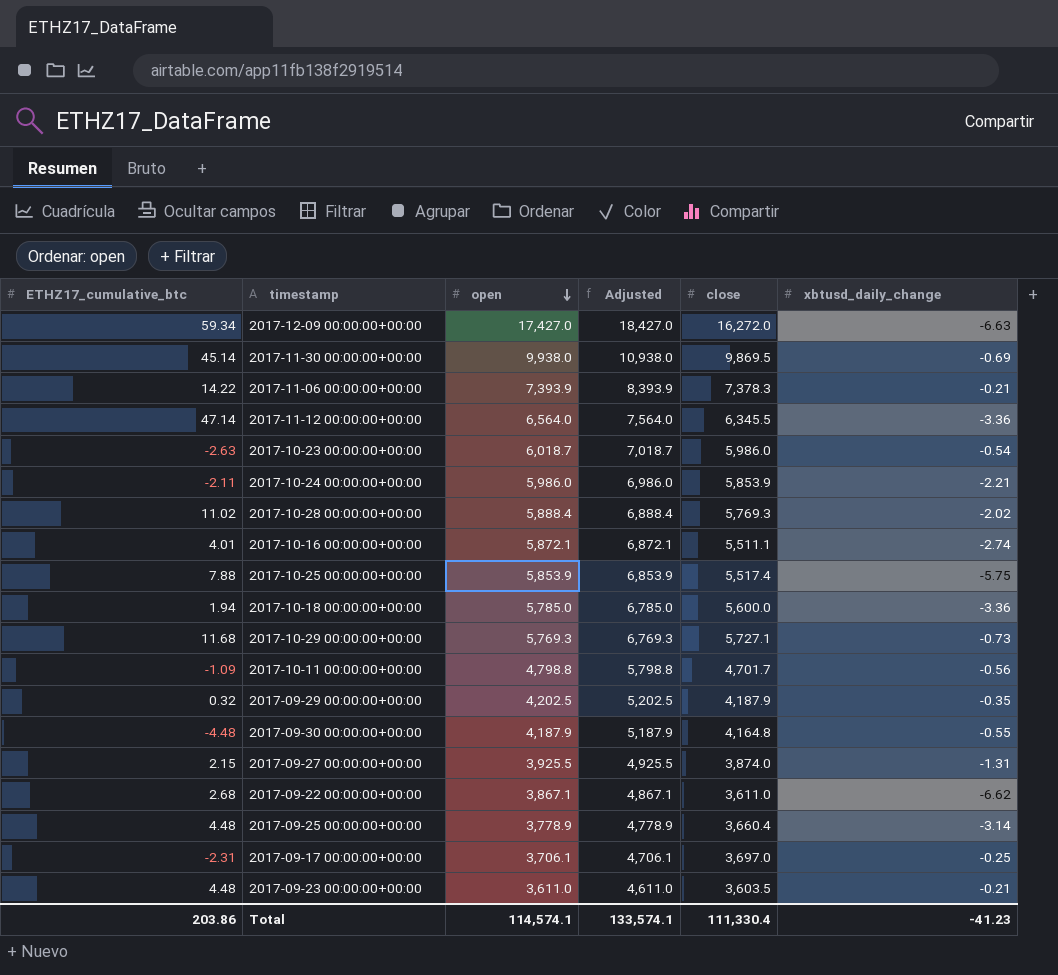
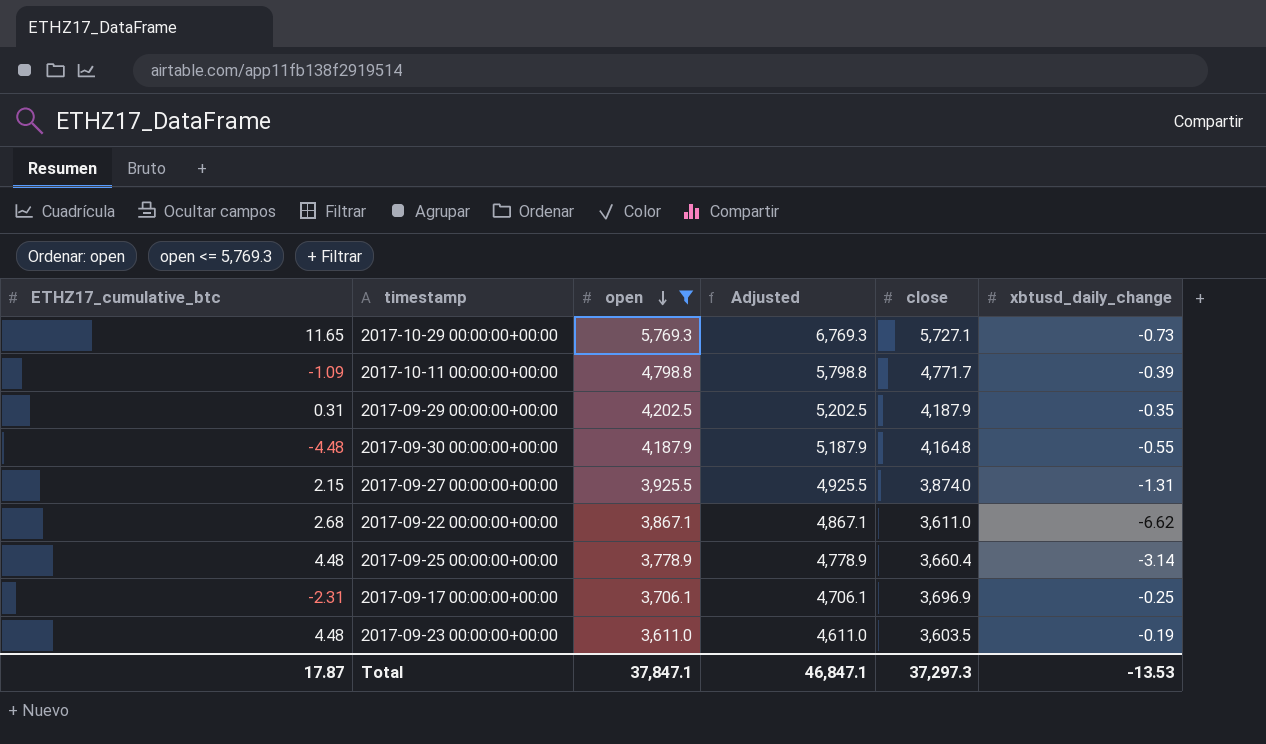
filter: none -> open <= 5,769.3
2017-10-29 00:00:00+00:00 | ETHZ17_cumulative_btc: 11.68 -> 11.65
2017-10-11 00:00:00+00:00 | close: 4,701.7 -> 4,771.7
2017-10-11 00:00:00+00:00 | xbtusd_daily_change: -0.56 -> -0.39
2017-09-29 00:00:00+00:00 | ETHZ17_cumulative_btc: 0.32 -> 0.31
2017-09-17 00:00:00+00:00 | close: 3,697.0 -> 3,696.9
2017-09-23 00:00:00+00:00 | xbtusd_daily_change: -0.21 -> -0.19
Total | ETHZ17_cumulative_btc: 203.86 -> 17.87
Total | open: 114,574.1 -> 37,847.1
Total | Adjusted: 133,574.1 -> 46,847.1
Total | close: 111,330.4 -> 37,297.3
Total | xbtusd_daily_change: -41.23 -> -13.53

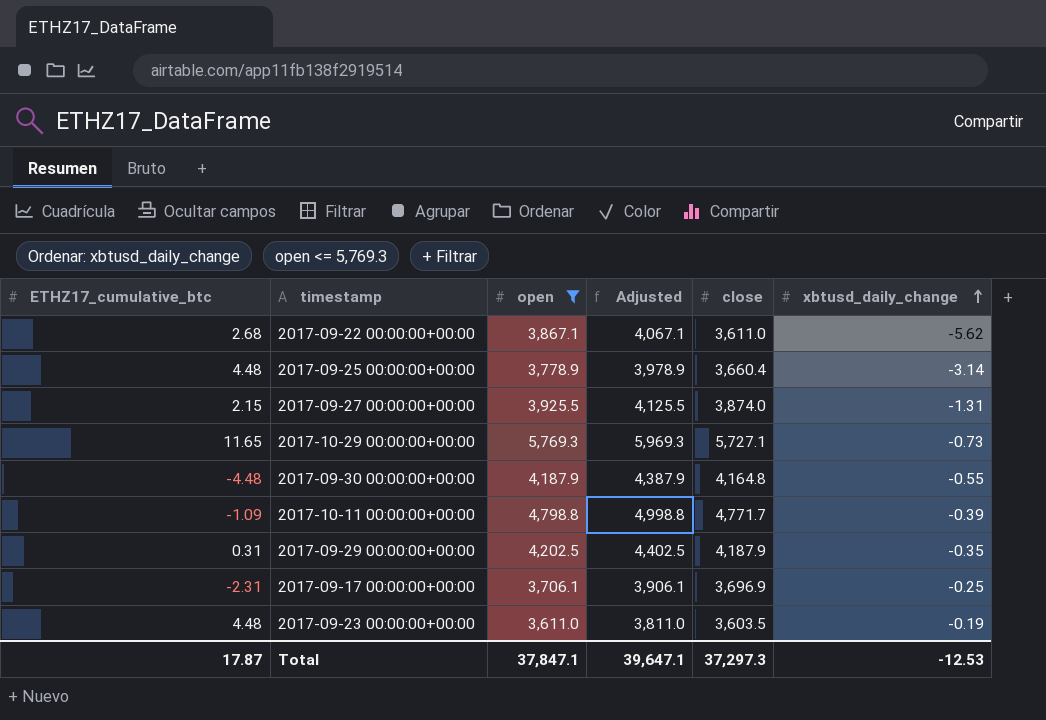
row order: open descending -> xbtusd_daily_change ascending
column Adjusted | formula: [open] + 1000 -> [open] + 200
2017-09-22 00:00:00+00:00 | xbtusd_daily_change: -6.62 -> -5.62
Total | Adjusted: 46,847.1 -> 39,647.1
Total | xbtusd_daily_change: -13.53 -> -12.53

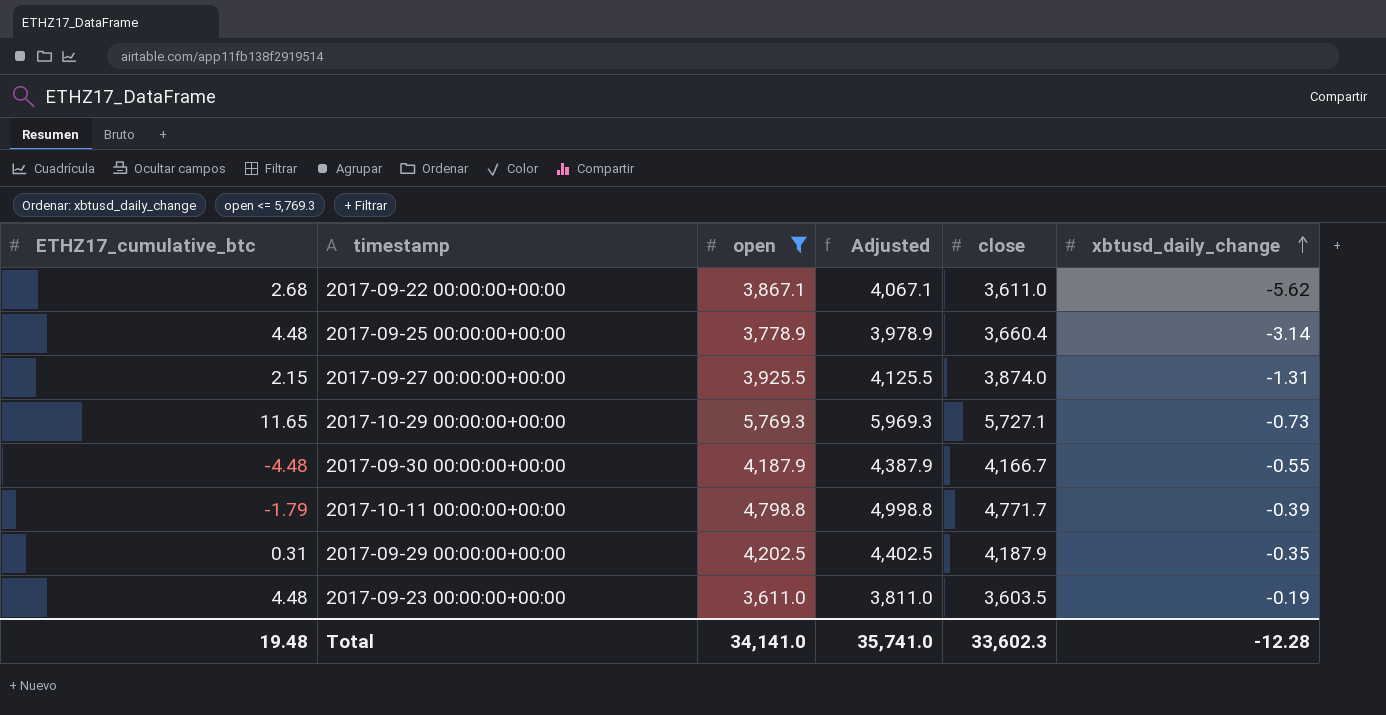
row 2017-09-17 00:00:00+00:00: -2.31 | 3,706.1 | 3,906.1 | 3,696.9 | -0.25 -> none
2017-09-30 00:00:00+00:00 | close: 4,164.8 -> 4,166.7
2017-10-11 00:00:00+00:00 | ETHZ17_cumulative_btc: -1.09 -> -1.79
Total | ETHZ17_cumulative_btc: 17.87 -> 19.48
Total | open: 37,847.1 -> 34,141.0
Total | Adjusted: 39,647.1 -> 35,741.0
Total | close: 37,297.3 -> 33,602.3
Total | xbtusd_daily_change: -12.53 -> -12.28

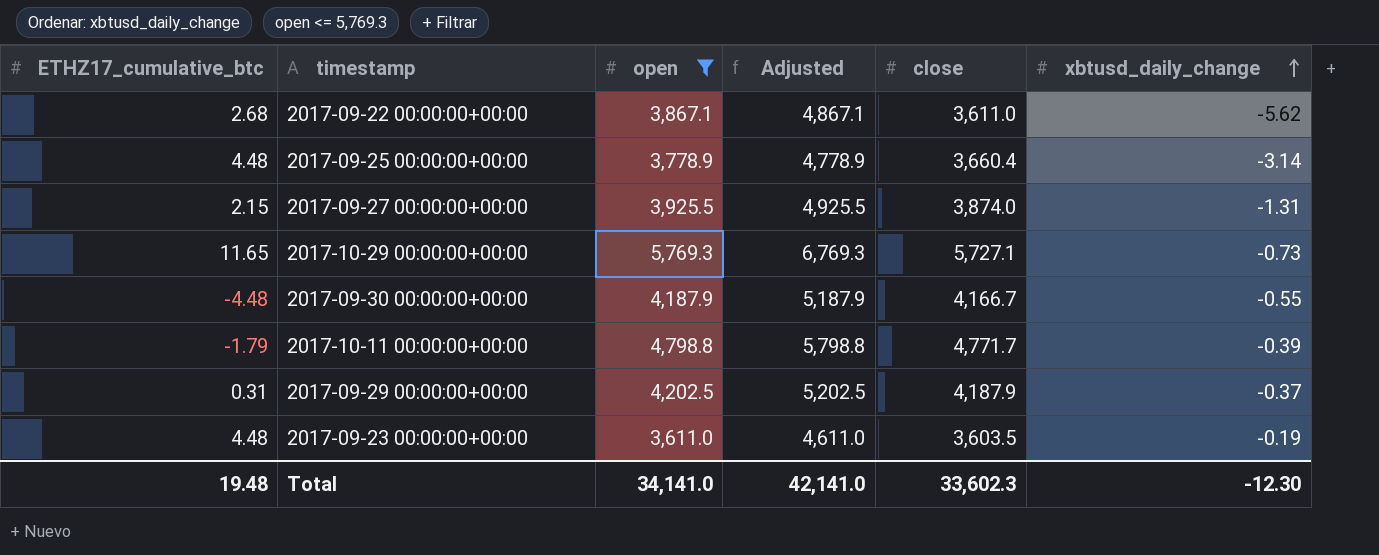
column Adjusted | formula: [open] + 200 -> [open] + 1000
2017-09-29 00:00:00+00:00 | xbtusd_daily_change: -0.35 -> -0.37
Total | Adjusted: 35,741.0 -> 42,141.0
Total | xbtusd_daily_change: -12.28 -> -12.30

